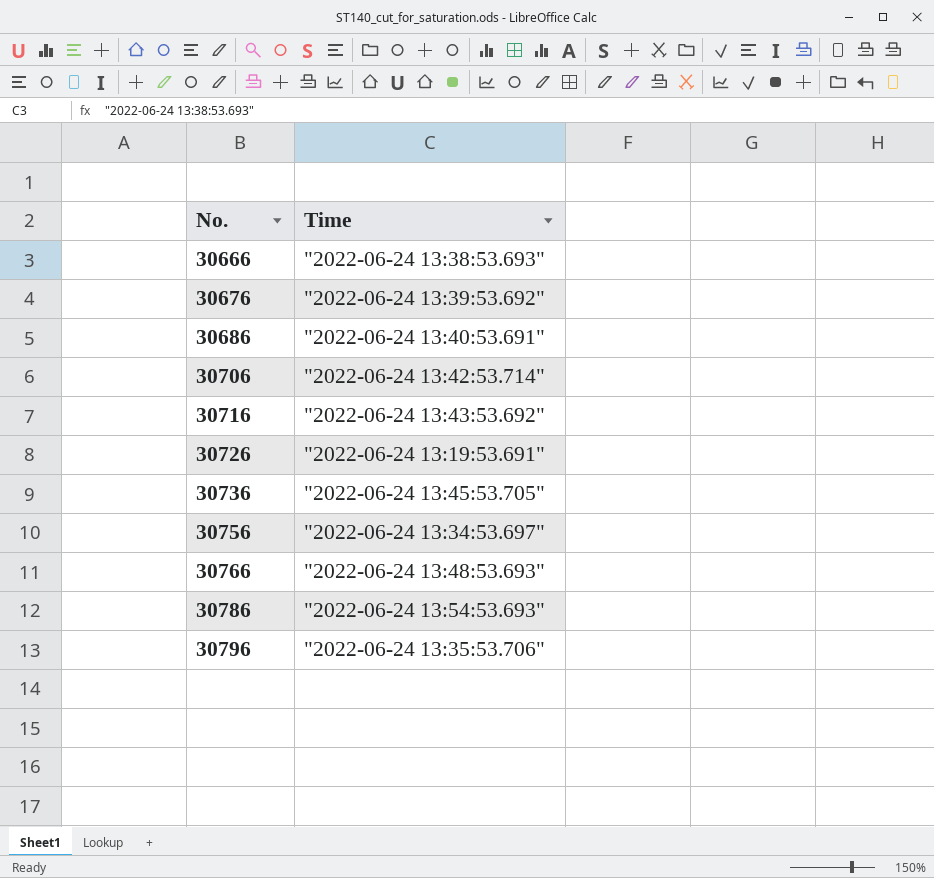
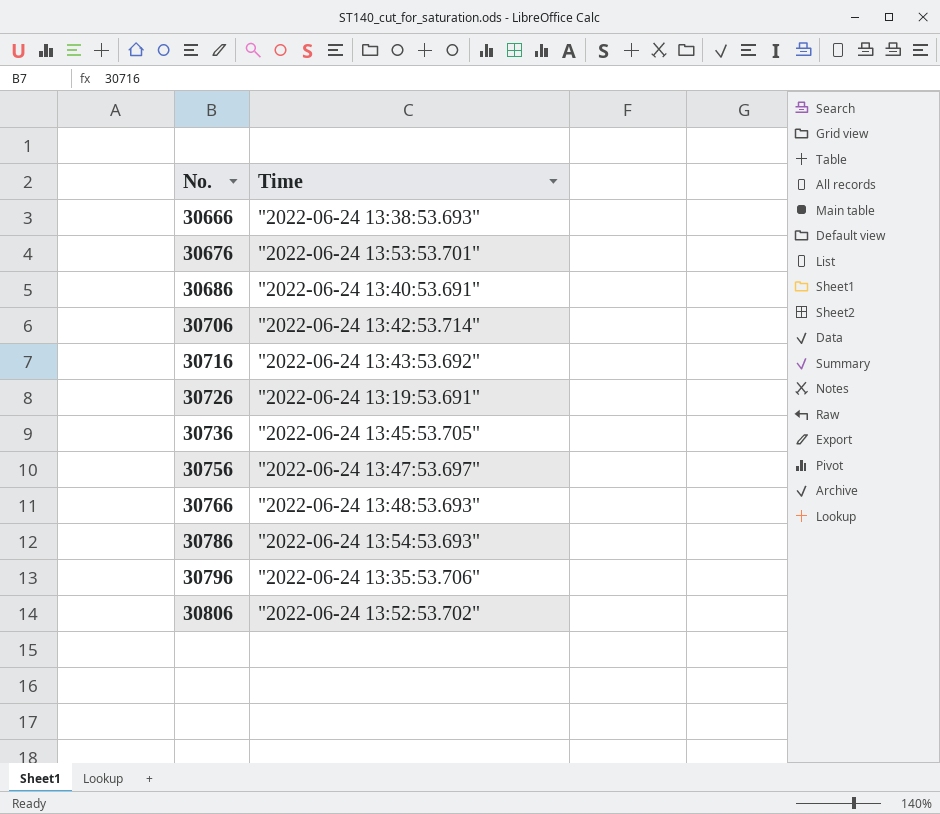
30676 | Time: "2022-06-24 13:39:53.692" -> "2022-06-24 13:53:53.701"
30756 | Time: "2022-06-24 13:34:53.697" -> "2022-06-24 13:47:53.697"
row 30806: none -> "2022-06-24 13:52:53.702"

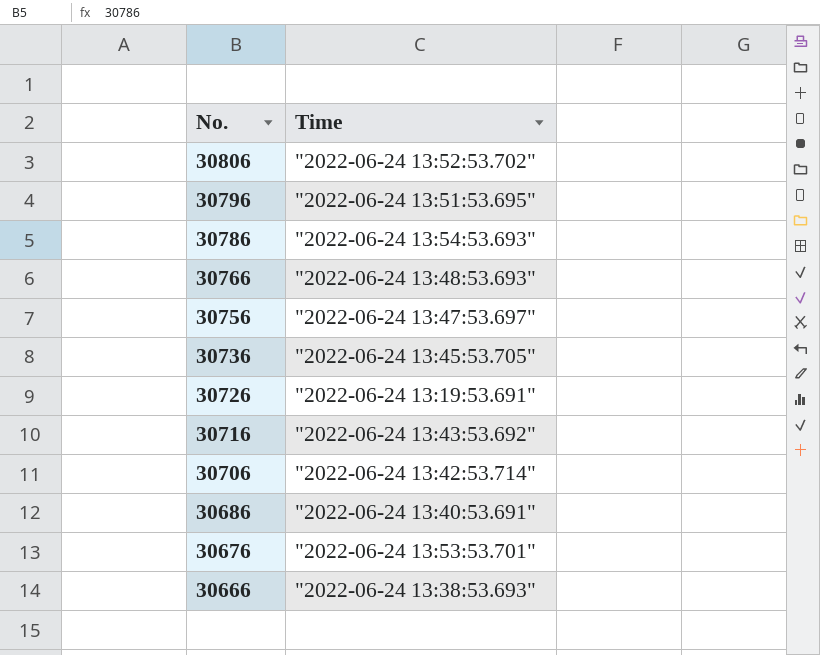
row order: No. ascending -> No. descending
30796 | Time: "2022-06-24 13:35:53.706" -> "2022-06-24 13:51:53.695"

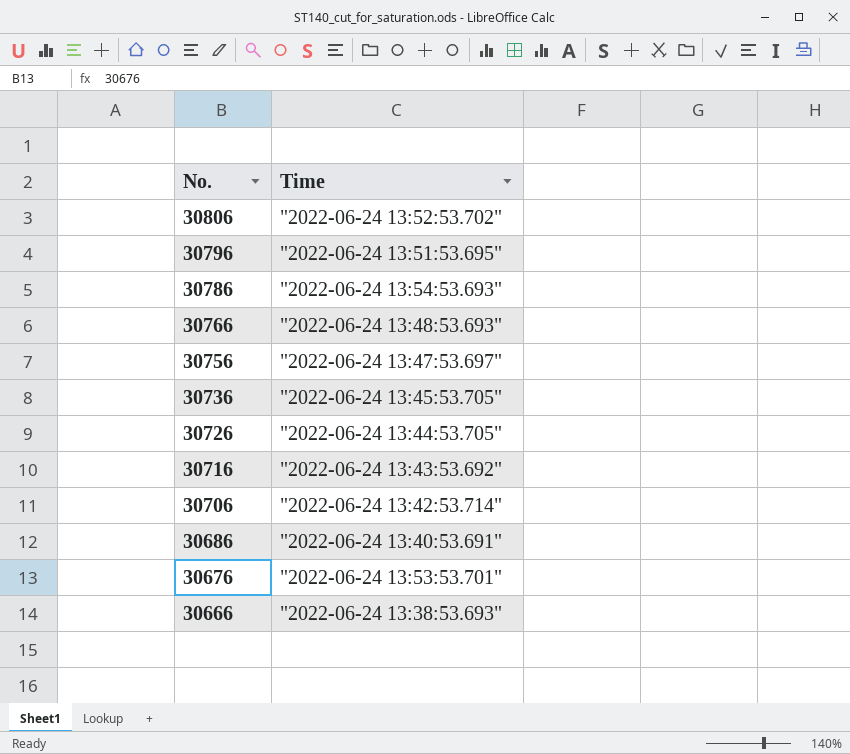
30726 | Time: "2022-06-24 13:19:53.691" -> "2022-06-24 13:44:53.705"

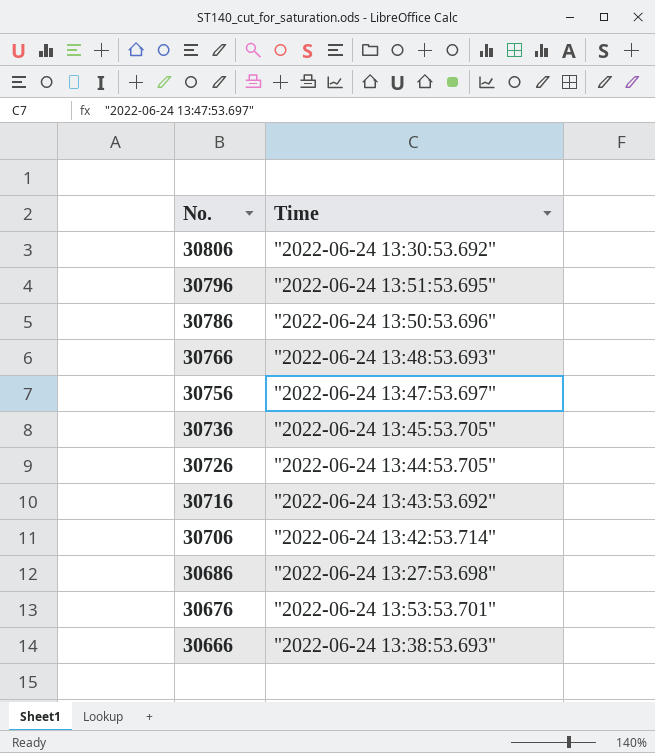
30806 | Time: "2022-06-24 13:52:53.702" -> "2022-06-24 13:30:53.692"
30786 | Time: "2022-06-24 13:54:53.693" -> "2022-06-24 13:50:53.696"
30686 | Time: "2022-06-24 13:40:53.691" -> "2022-06-24 13:27:53.698"

